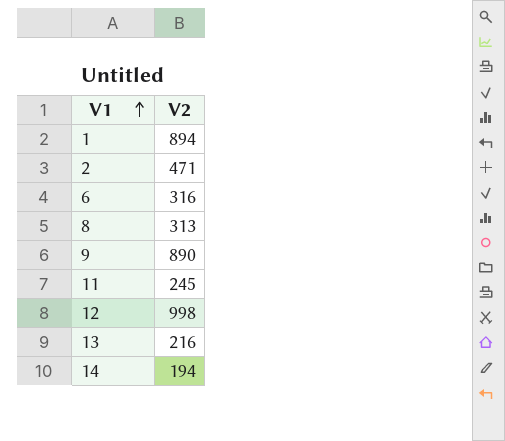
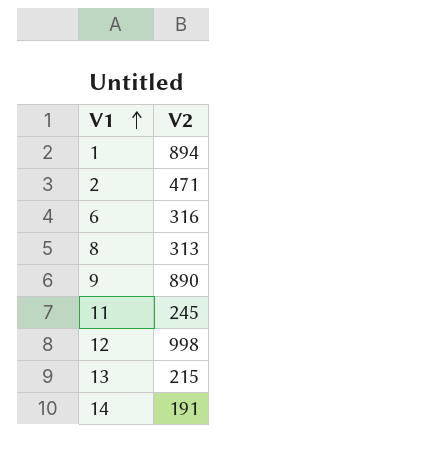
13 | V2: 216 -> 215
14 | V2: 194 -> 191

